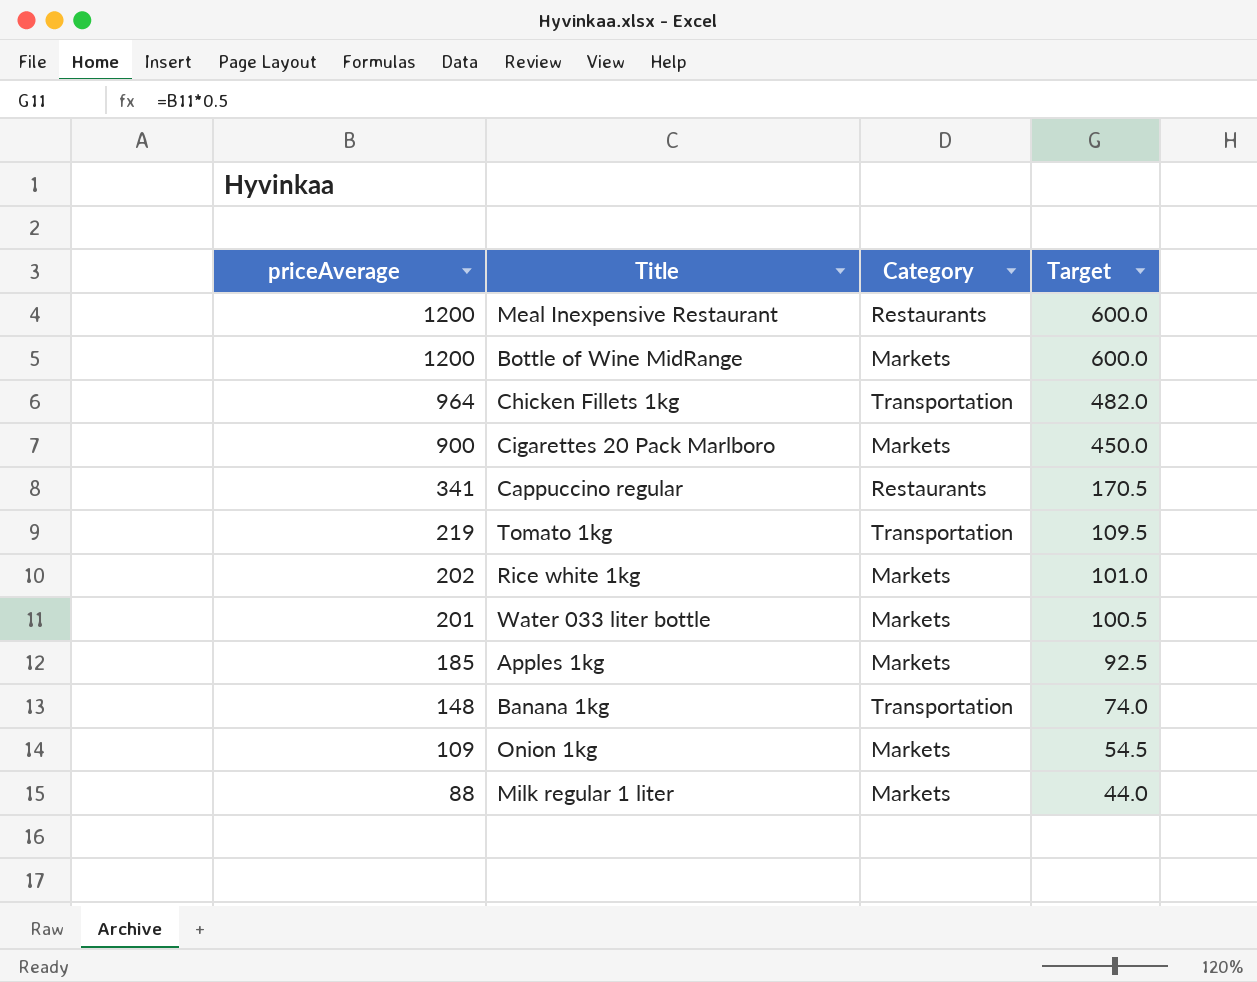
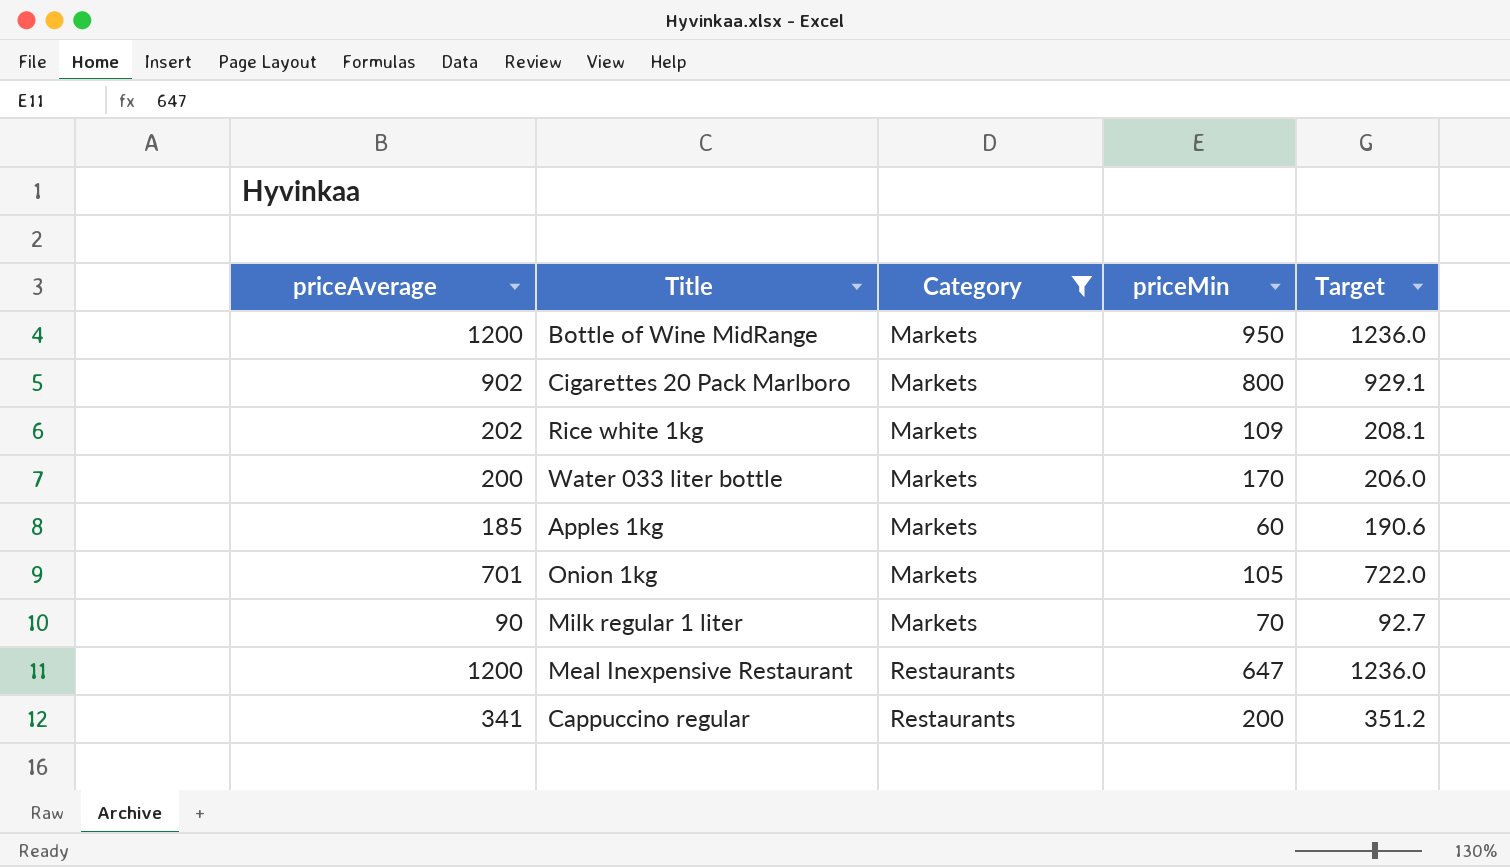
filter: none -> Category != Transportation
row order: priceAverage descending -> Category ascending
column priceMin | position: none -> 4
column Target | formula: [priceAverage] * 0.5 -> [priceAverage] * 1.03
Cigarettes 20 Pack Marlboro | priceAverage: 900 -> 902
Water 033 liter bottle | priceAverage: 201 -> 200
Onion 1kg | priceAverage: 109 -> 701
Milk regular 1 liter | priceAverage: 88 -> 90

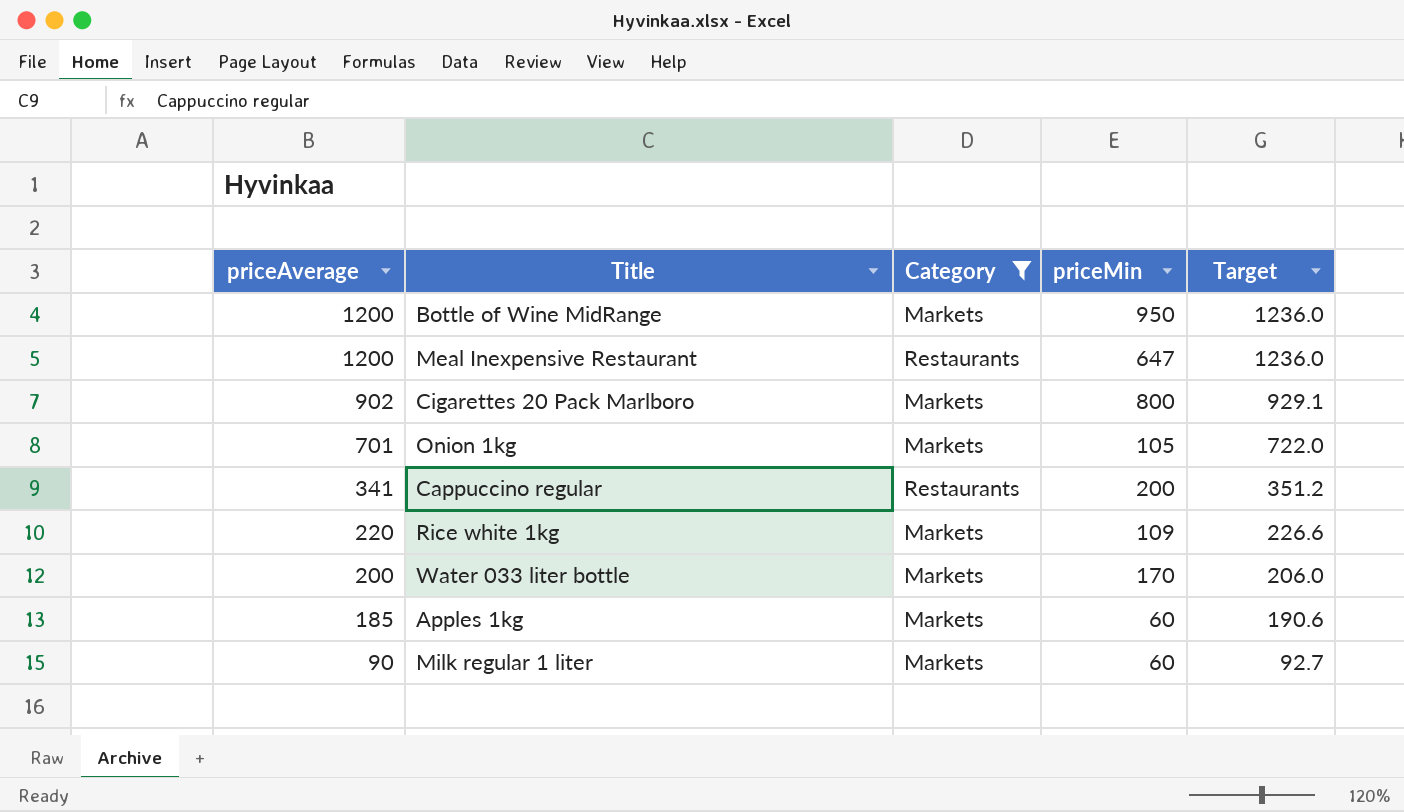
row order: Category ascending -> priceAverage descending
Rice white 1kg | priceAverage: 202 -> 220
Rice white 1kg | Target: 208.1 -> 226.6
Milk regular 1 liter | priceMin: 70 -> 60

